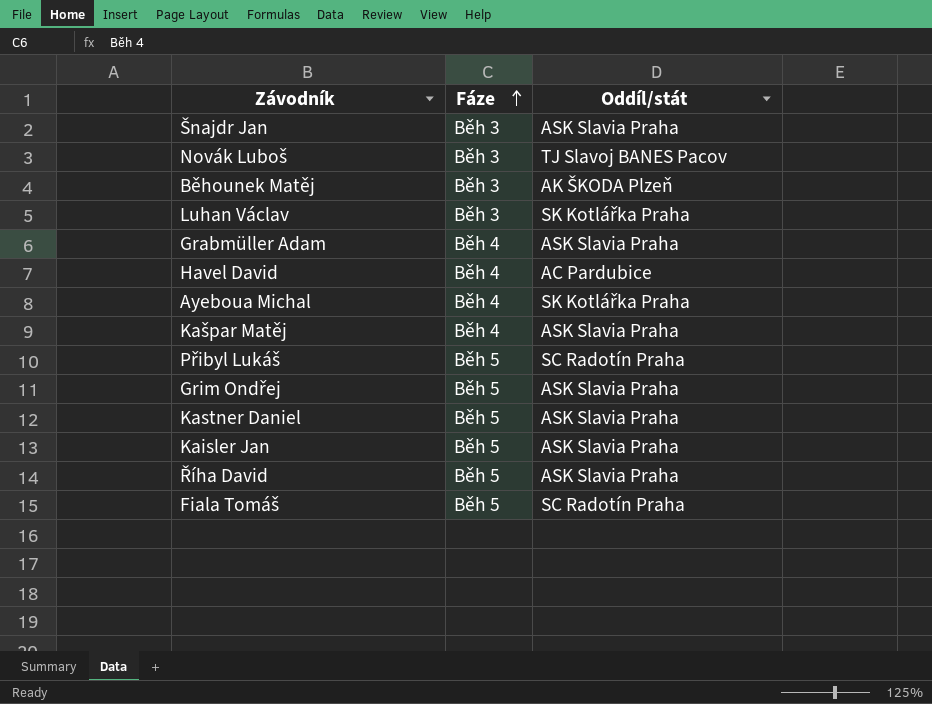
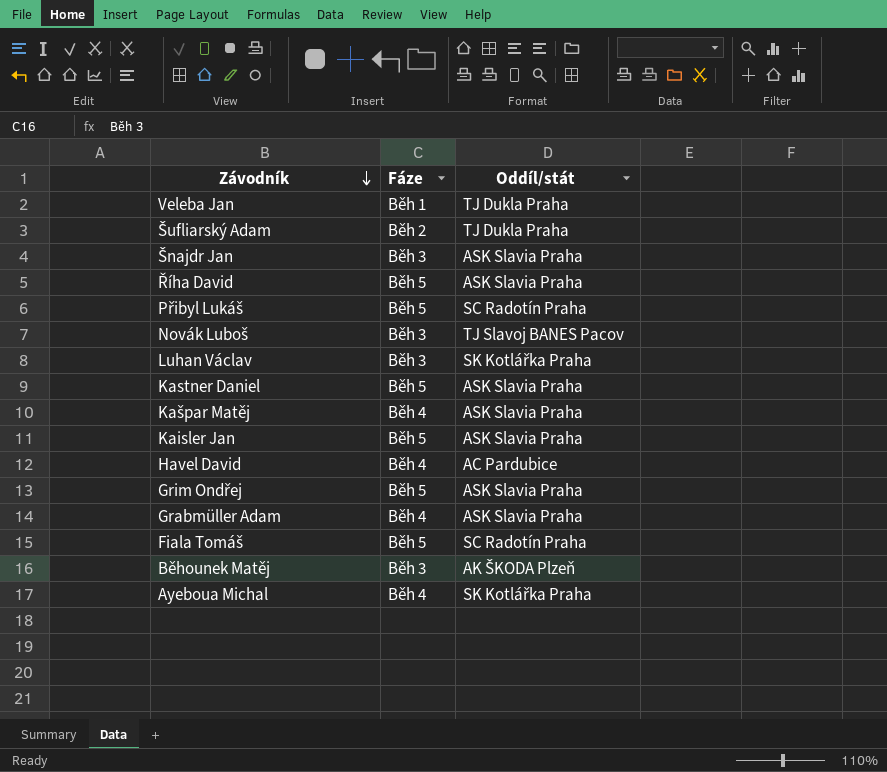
row order: Fáze ascending -> Závodník descending
row Veleba Jan: none -> Běh 1 | TJ Dukla Praha
row Šufliarský Adam: none -> Běh 2 | TJ Dukla Praha

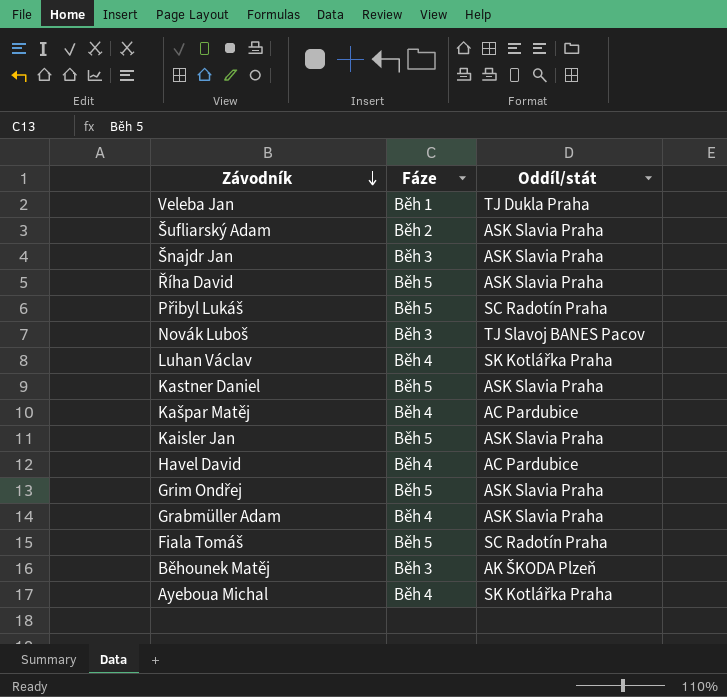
Šufliarský Adam | Oddíl/stát: TJ Dukla Praha -> ASK Slavia Praha
Luhan Václav | Fáze: Běh 3 -> Běh 4
Kašpar Matěj | Oddíl/stát: ASK Slavia Praha -> AC Pardubice

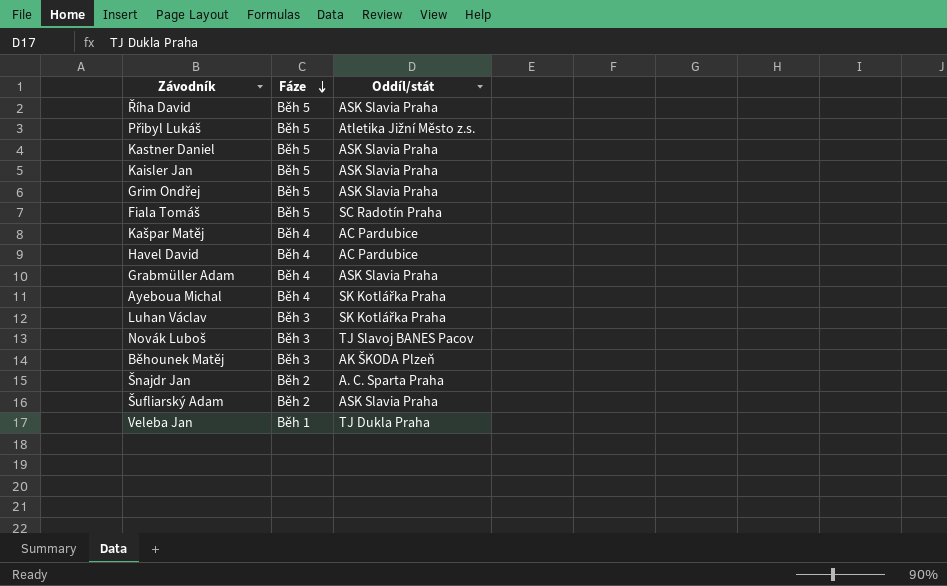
row order: Závodník descending -> Fáze descending
Přibyl Lukáš | Oddíl/stát: SC Radotín Praha -> Atletika Jižní Město z.s.
Luhan Václav | Fáze: Běh 4 -> Běh 3
Šnajdr Jan | Fáze: Běh 3 -> Běh 2
Šnajdr Jan | Oddíl/stát: ASK Slavia Praha -> A. C. Sparta Praha

